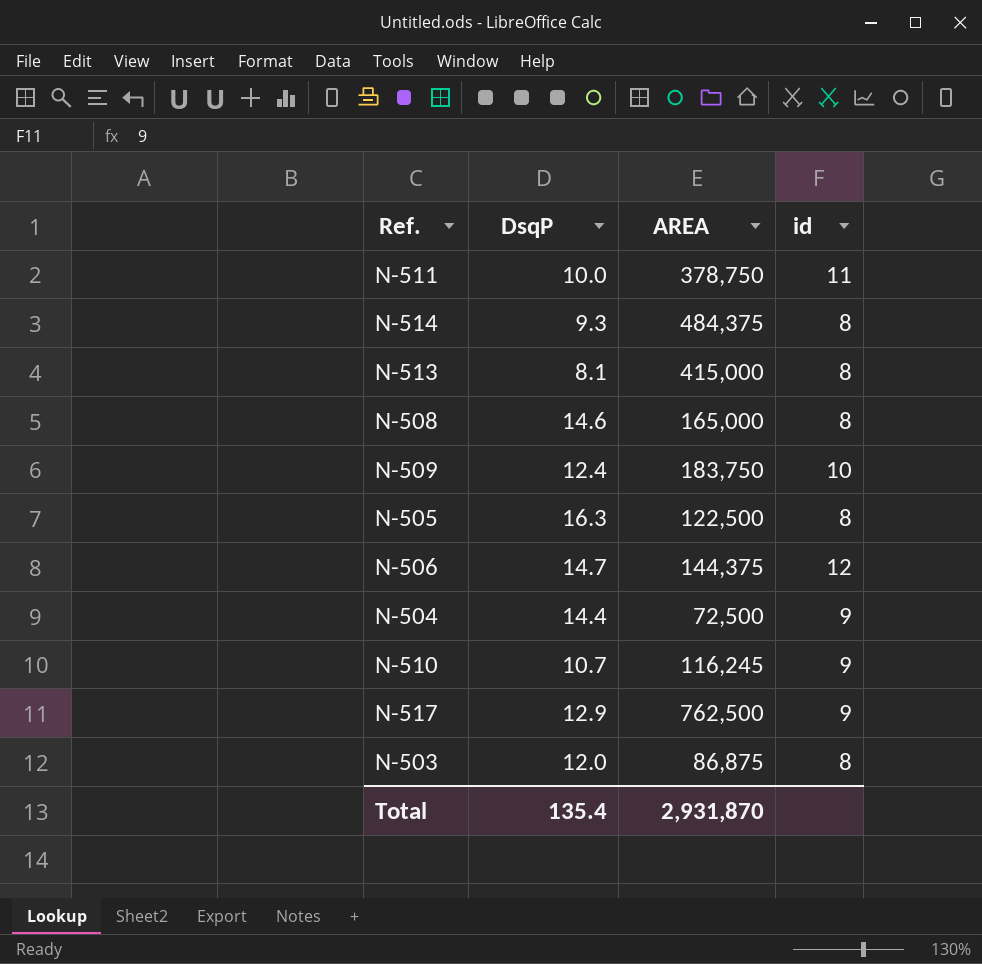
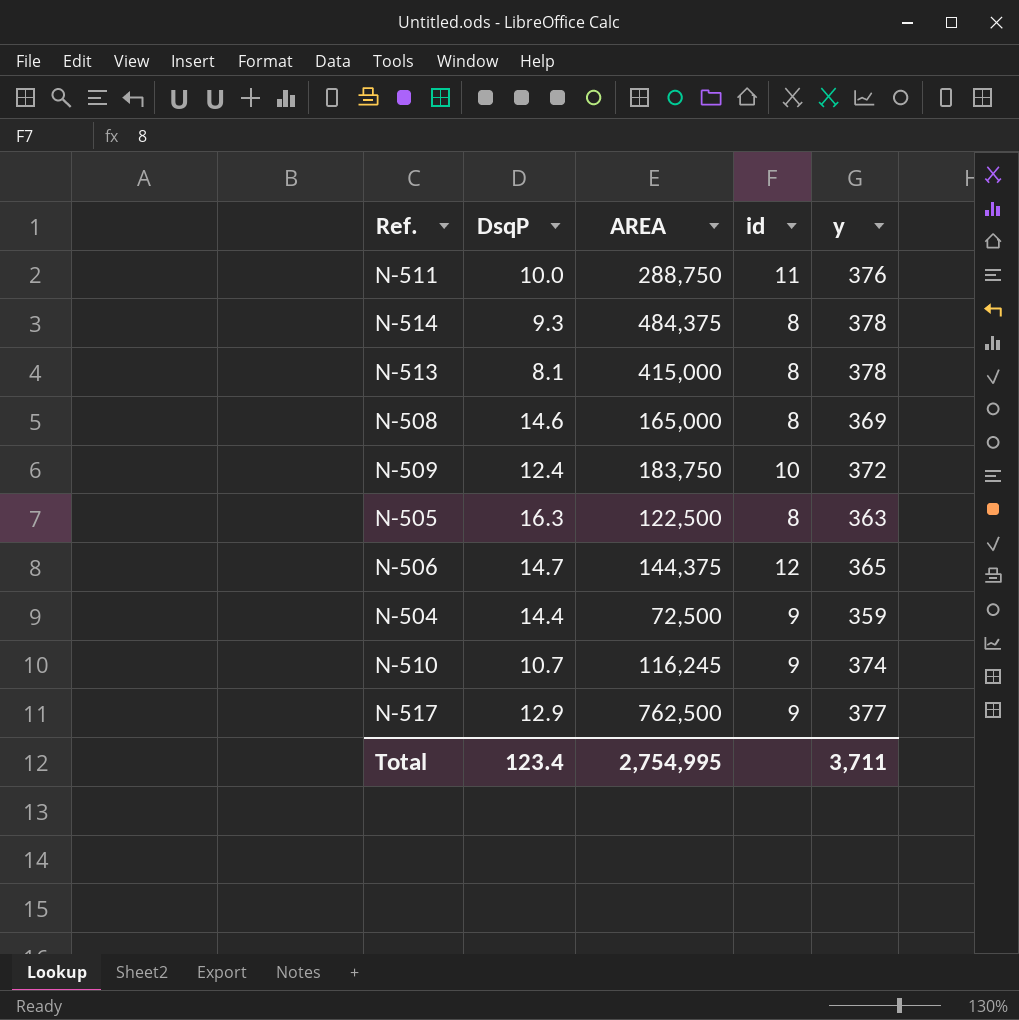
column y | position: none -> 5
row N-503: 12.0 | 86,875 | 8 -> none
N-511 | AREA: 378,750 -> 288,750
Total | DsqP: 135.4 -> 123.4
Total | AREA: 2,931,870 -> 2,754,995

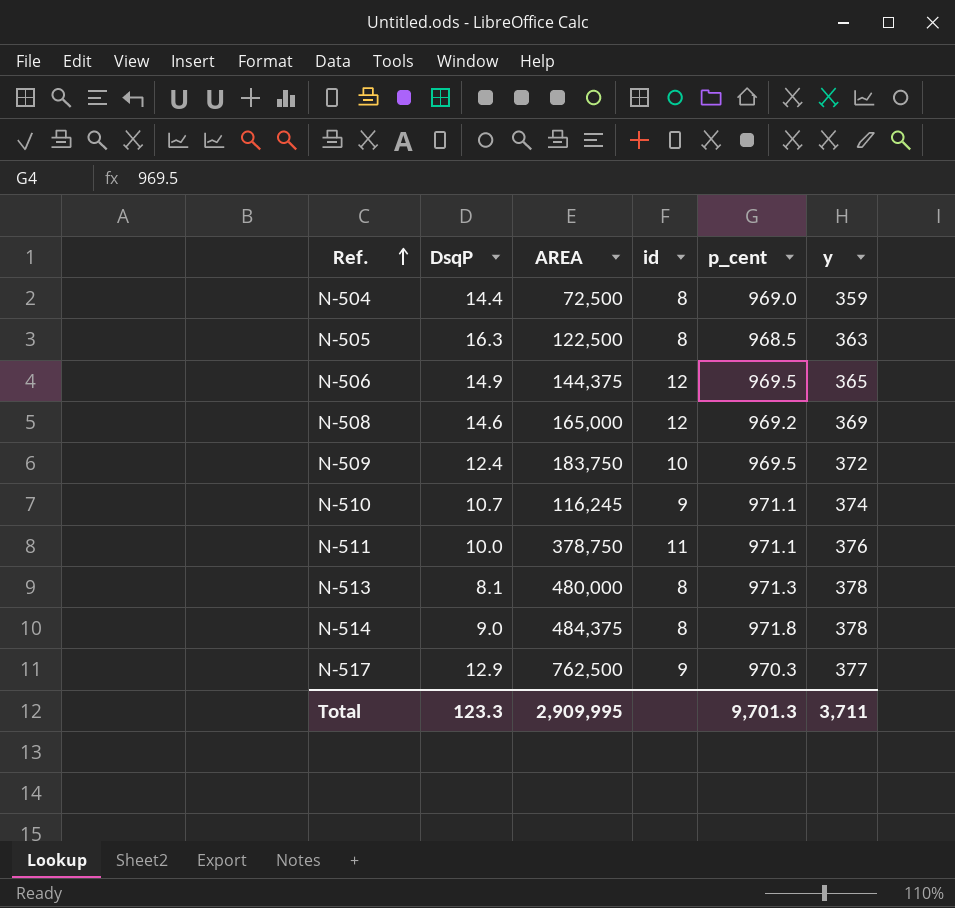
row order: none -> Ref. ascending
column p_cent | position: none -> 5
N-504 | id: 9 -> 8
N-506 | DsqP: 14.7 -> 14.9
N-508 | id: 8 -> 12
N-511 | AREA: 288,750 -> 378,750
N-513 | AREA: 415,000 -> 480,000
N-514 | DsqP: 9.3 -> 9.0
Total | DsqP: 123.4 -> 123.3
Total | AREA: 2,754,995 -> 2,909,995

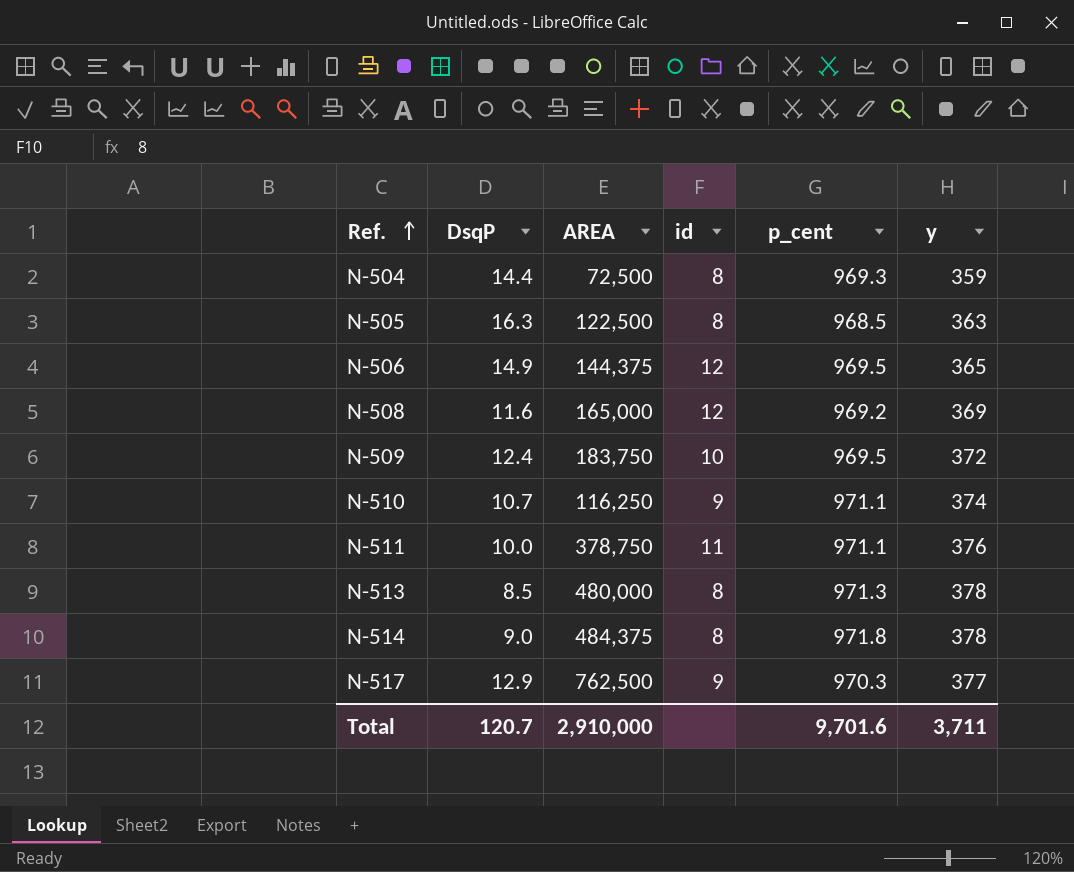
N-504 | p_cent: 969.0 -> 969.3
N-508 | DsqP: 14.6 -> 11.6
N-510 | AREA: 116,245 -> 116,250
N-513 | DsqP: 8.1 -> 8.5
Total | DsqP: 123.3 -> 120.7
Total | AREA: 2,909,995 -> 2,910,000
Total | p_cent: 9,701.3 -> 9,701.6

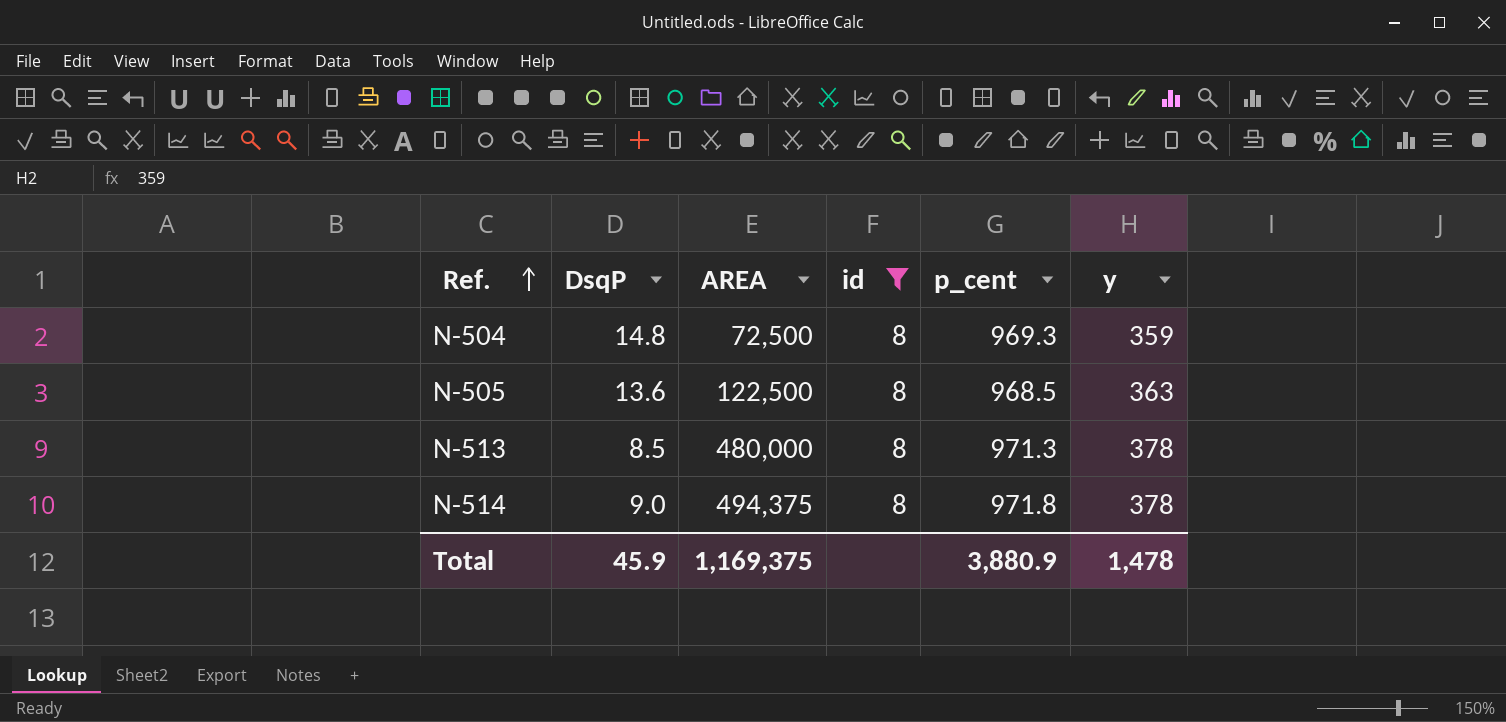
filter: none -> id = 8
N-504 | DsqP: 14.4 -> 14.8
N-505 | DsqP: 16.3 -> 13.6
N-514 | AREA: 484,375 -> 494,375
Total | DsqP: 120.7 -> 45.9
Total | AREA: 2,910,000 -> 1,169,375
Total | p_cent: 9,701.6 -> 3,880.9
Total | y: 3,711 -> 1,478

